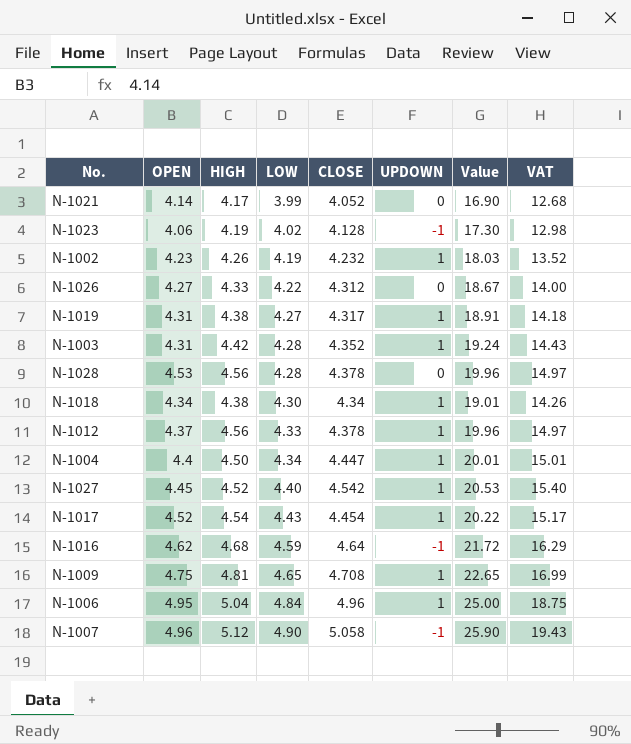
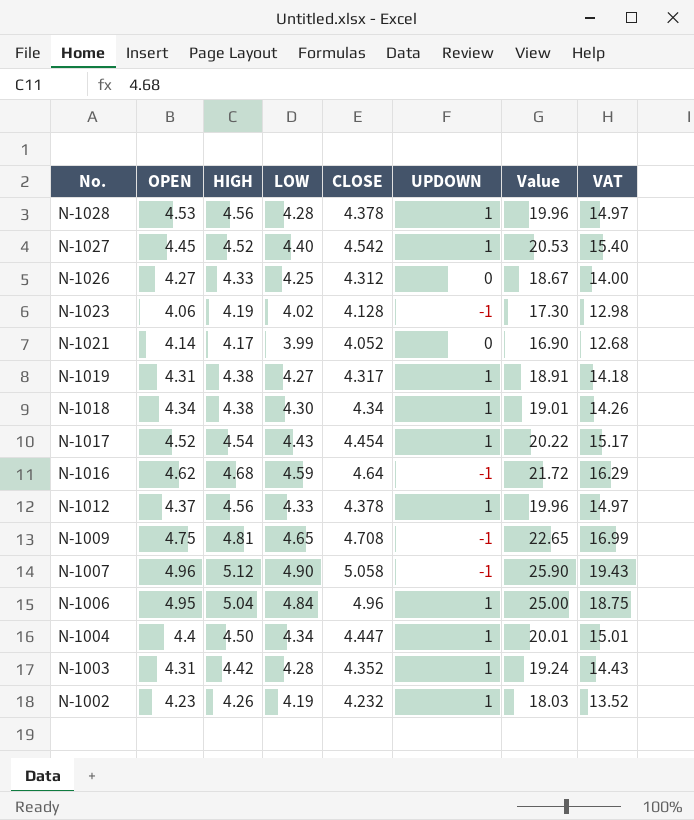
row order: LOW ascending -> No. descending
N-1028 | UPDOWN: 0 -> 1
N-1026 | LOW: 4.22 -> 4.25
N-1009 | UPDOWN: 1 -> -1

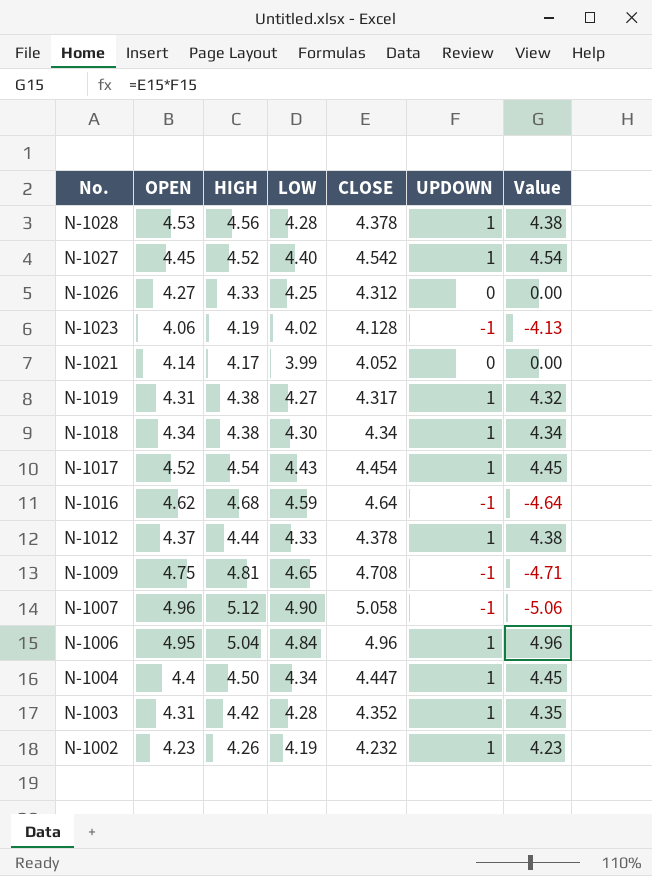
column VAT | formula: [Value] * 0.75 -> none
column Value | formula: [HIGH] * [CLOSE] -> [CLOSE] * [UPDOWN]
N-1012 | HIGH: 4.56 -> 4.44

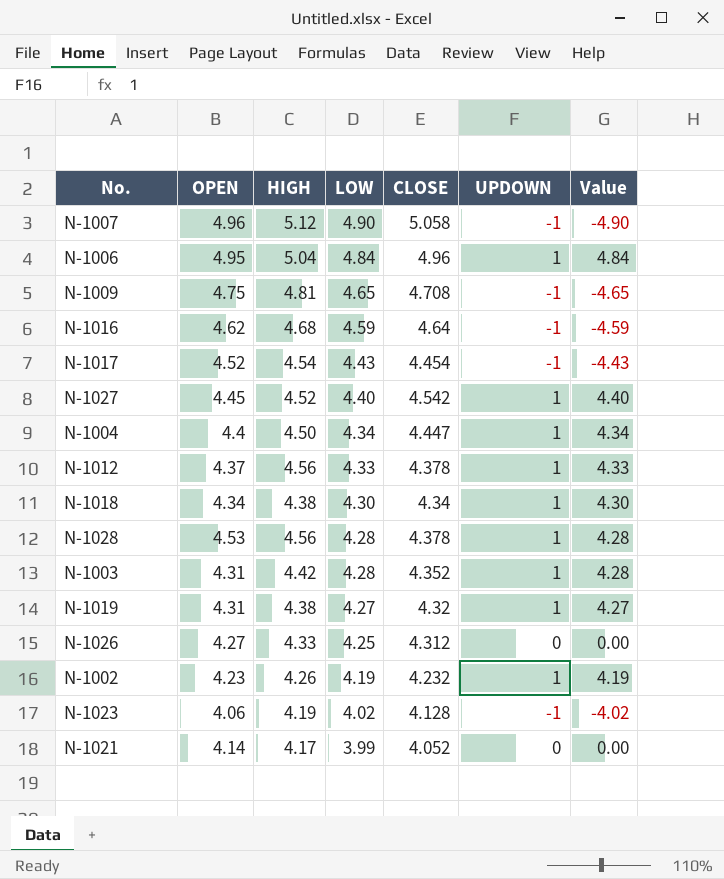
row order: No. descending -> LOW descending
column Value | formula: [CLOSE] * [UPDOWN] -> [LOW] * [UPDOWN]
N-1017 | UPDOWN: 1 -> -1
N-1012 | HIGH: 4.44 -> 4.56
N-1019 | CLOSE: 4.317 -> 4.32

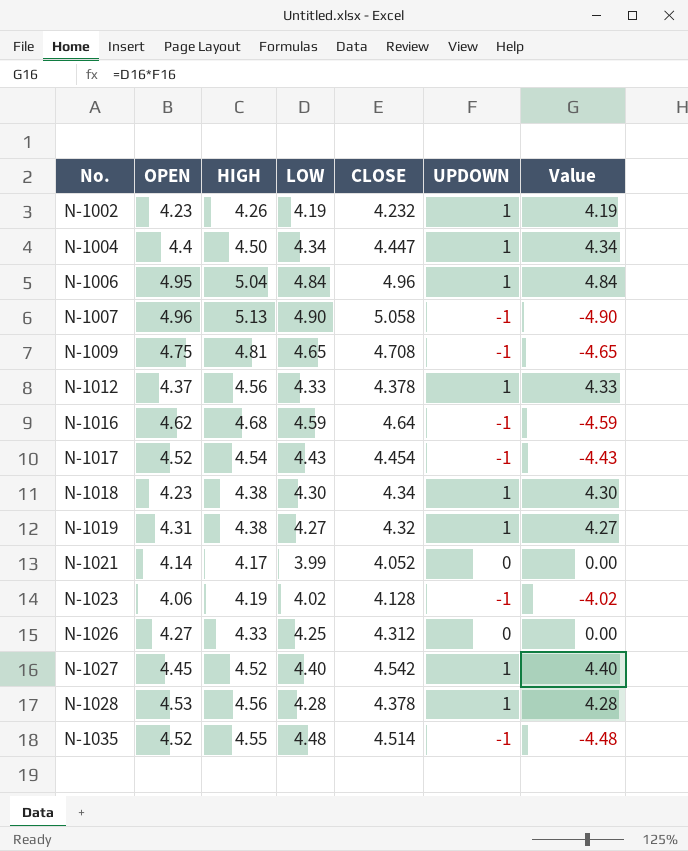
row order: LOW descending -> No. ascending
row N-1003: 4.31 | 4.42 | 4.28 | 4.352 | 1 | 4.28 -> none
N-1007 | HIGH: 5.12 -> 5.13
N-1018 | OPEN: 4.34 -> 4.23
row N-1035: none -> 4.52 | 4.55 | 4.48 | 4.514 | -1 | -4.48

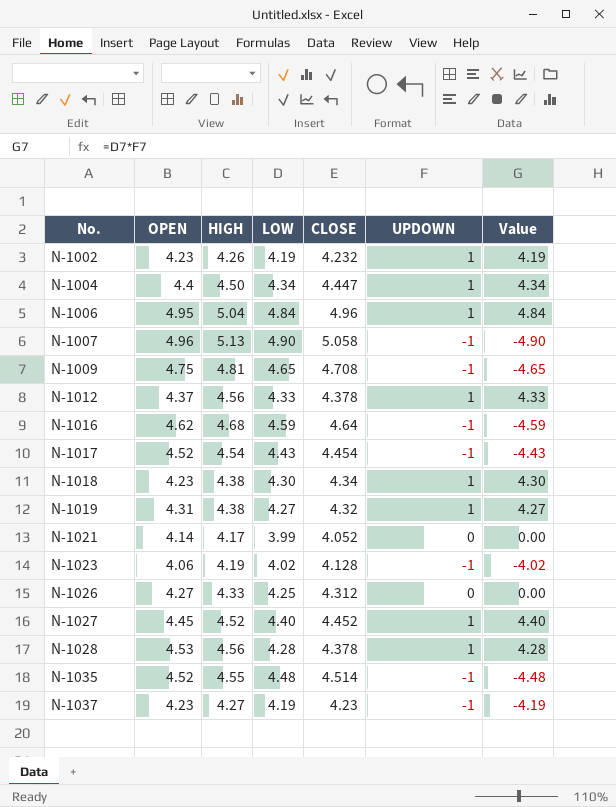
N-1027 | CLOSE: 4.542 -> 4.452
row N-1037: none -> 4.23 | 4.27 | 4.19 | 4.23 | -1 | -4.19

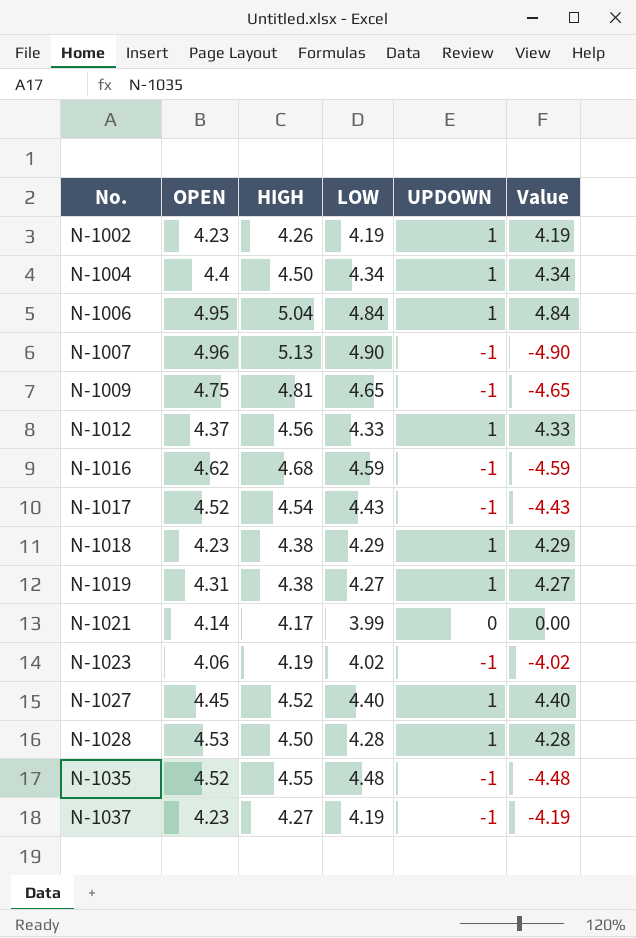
column CLOSE | position: 5 -> none
row N-1026: 4.27 | 4.33 | 4.25 | 4.312 | 0 | 0.00 -> none
N-1018 | LOW: 4.30 -> 4.29
N-1018 | Value: 4.30 -> 4.29
N-1028 | HIGH: 4.56 -> 4.50

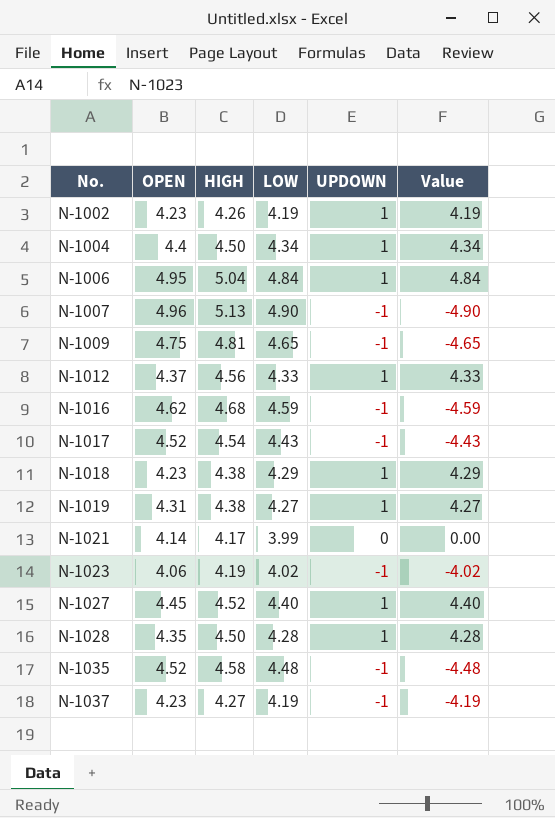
N-1028 | OPEN: 4.53 -> 4.35
N-1035 | HIGH: 4.55 -> 4.58

